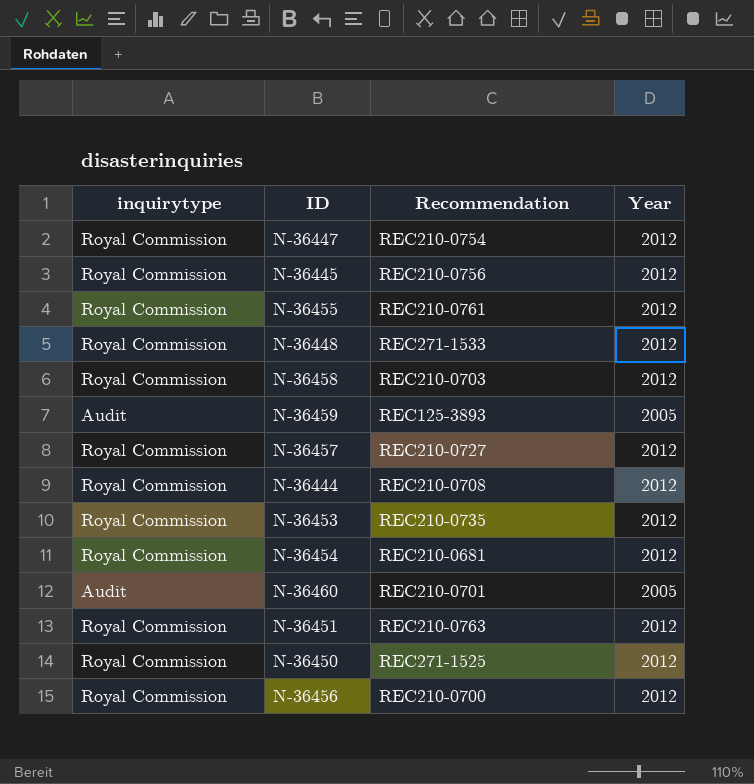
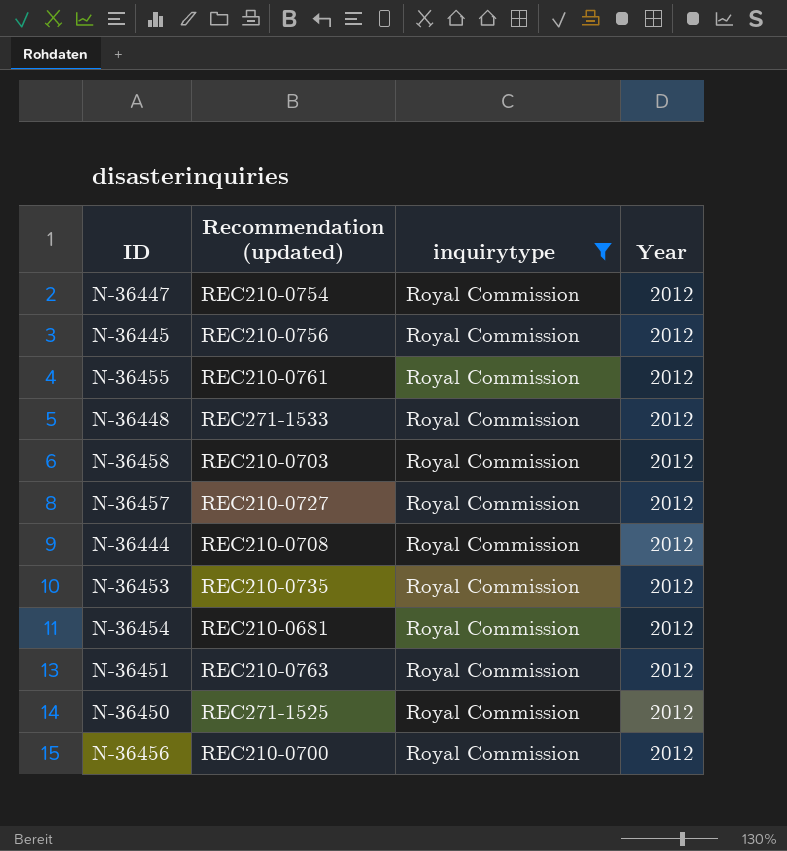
filter: none -> inquirytype = Royal Commission
column name: Recommendation -> Recommendation (updated)
column inquirytype | position: 1 -> 3

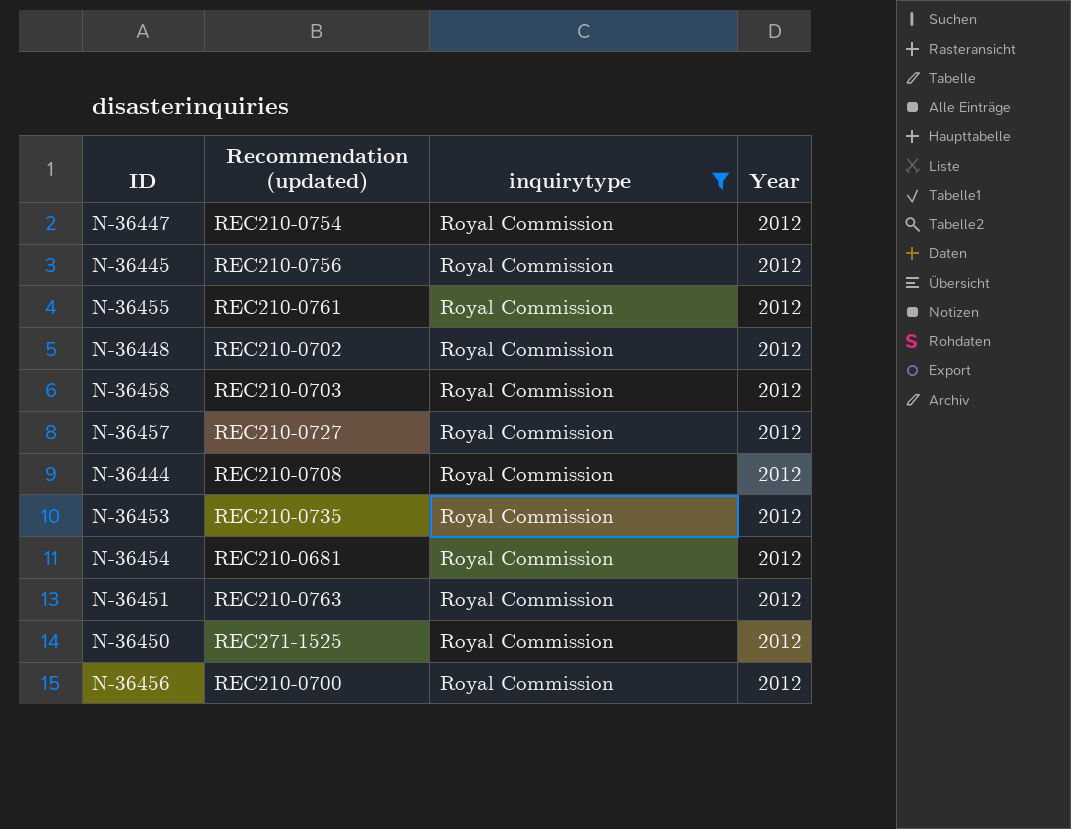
N-36448 | Recommendation (updated): REC271-1533 -> REC210-0702

